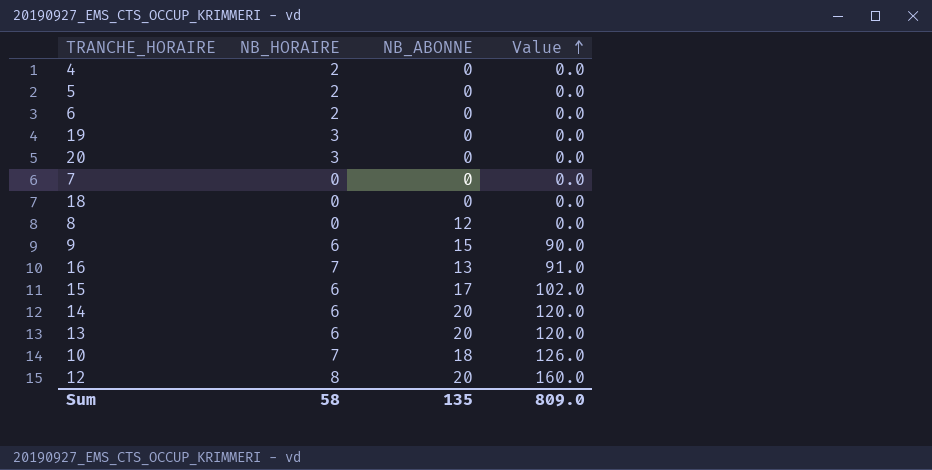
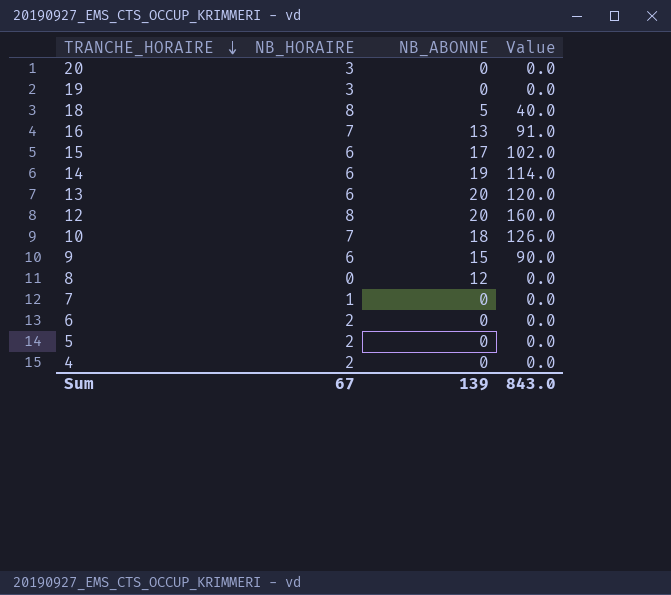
row order: Value ascending -> TRANCHE_HORAIRE descending
18 | NB_HORAIRE: 0 -> 8
18 | NB_ABONNE: 0 -> 5
18 | Value: 0.0 -> 40.0
14 | NB_ABONNE: 20 -> 19
14 | Value: 120.0 -> 114.0
7 | NB_HORAIRE: 0 -> 1
Sum | NB_HORAIRE: 58 -> 67
Sum | NB_ABONNE: 135 -> 139
Sum | Value: 809.0 -> 843.0

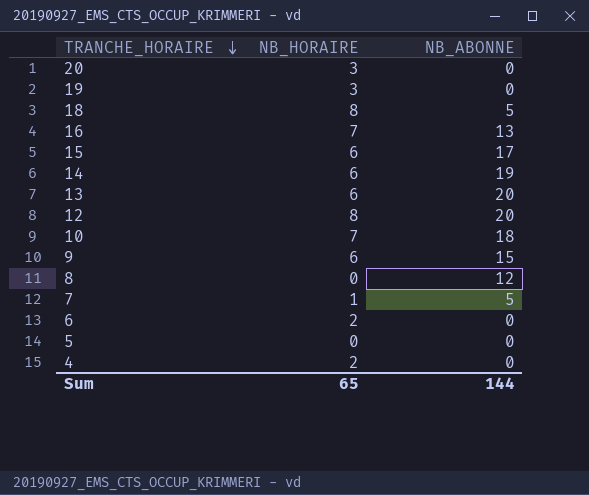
column Value | formula: [NB_HORAIRE] * [NB_ABONNE] -> none
7 | NB_ABONNE: 0 -> 5
5 | NB_HORAIRE: 2 -> 0
Sum | NB_HORAIRE: 67 -> 65
Sum | NB_ABONNE: 139 -> 144

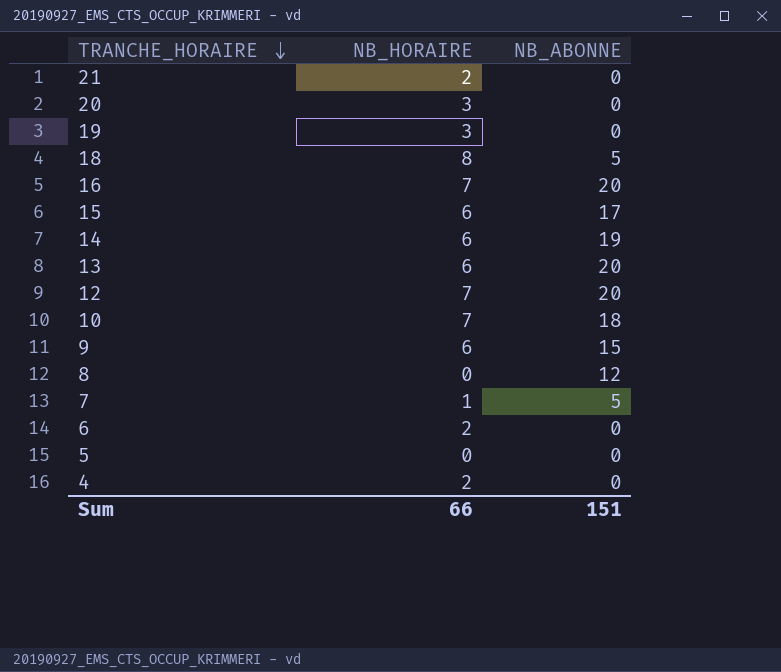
row 21: none -> 2 | 0
16 | NB_ABONNE: 13 -> 20
12 | NB_HORAIRE: 8 -> 7
Sum | NB_HORAIRE: 65 -> 66
Sum | NB_ABONNE: 144 -> 151

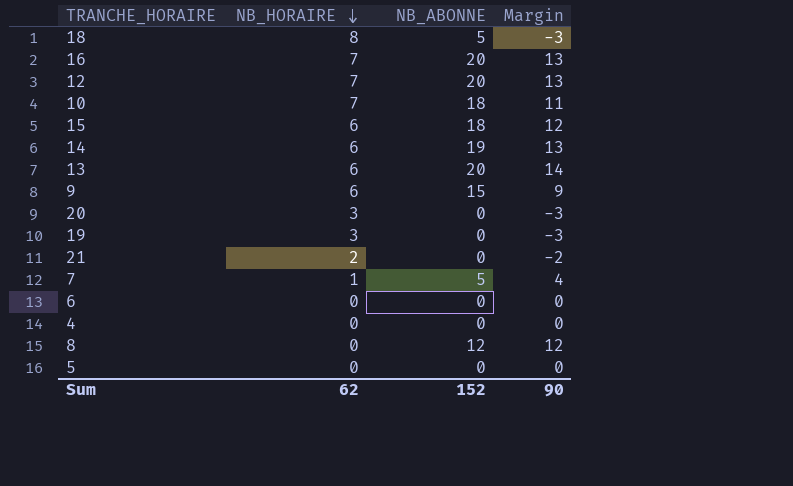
row order: TRANCHE_HORAIRE descending -> NB_HORAIRE descending
column Margin | formula: none -> [NB_ABONNE] - [NB_HORAIRE]
15 | NB_ABONNE: 17 -> 18
6 | NB_HORAIRE: 2 -> 0
4 | NB_HORAIRE: 2 -> 0
Sum | NB_HORAIRE: 66 -> 62
Sum | NB_ABONNE: 151 -> 152

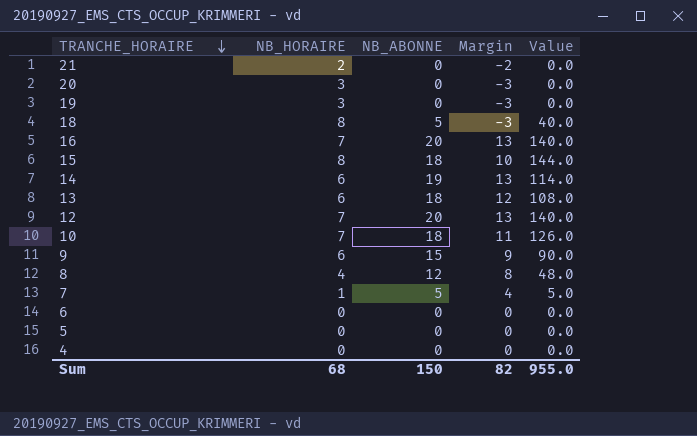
row order: NB_HORAIRE descending -> TRANCHE_HORAIRE descending
column Value | formula: none -> [NB_HORAIRE] * [NB_ABONNE]
15 | NB_HORAIRE: 6 -> 8
15 | Margin: 12 -> 10
13 | NB_ABONNE: 20 -> 18
13 | Margin: 14 -> 12
8 | NB_HORAIRE: 0 -> 4
8 | Margin: 12 -> 8
Sum | NB_HORAIRE: 62 -> 68
Sum | NB_ABONNE: 152 -> 150
Sum | Margin: 90 -> 82

